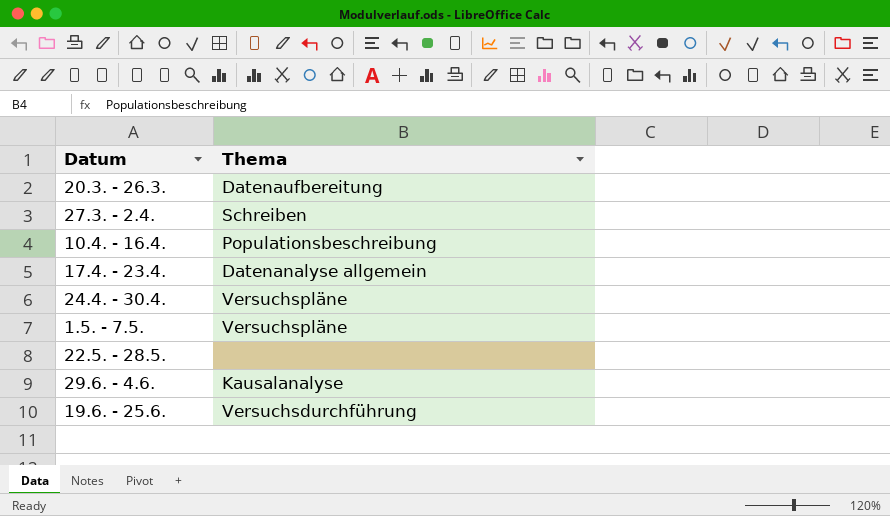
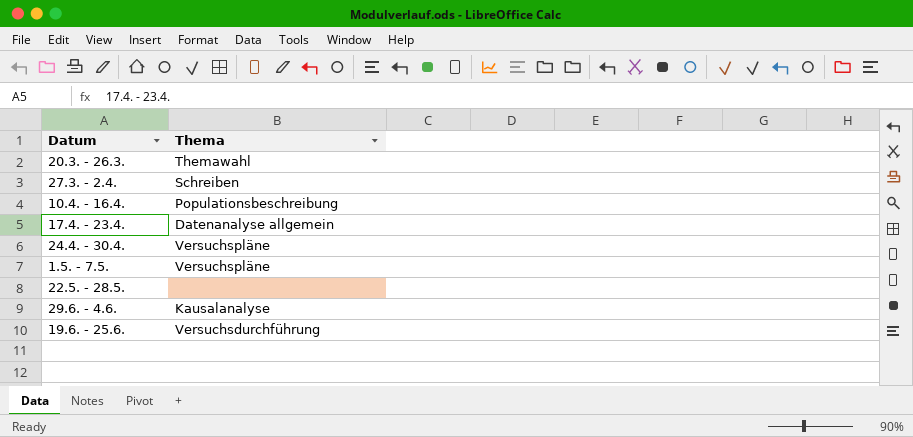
20.3. - 26.3. | Thema: Datenaufbereitung -> Themawahl

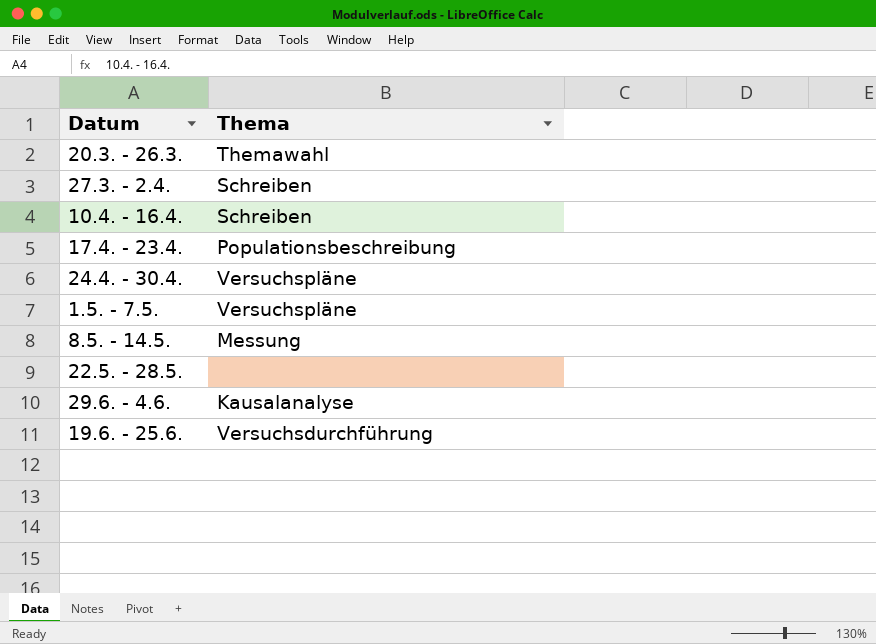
10.4. - 16.4. | Thema: Populationsbeschreibung -> Schreiben
17.4. - 23.4. | Thema: Datenanalyse allgemein -> Populationsbeschreibung
row 8.5. - 14.5.: none -> Messung

